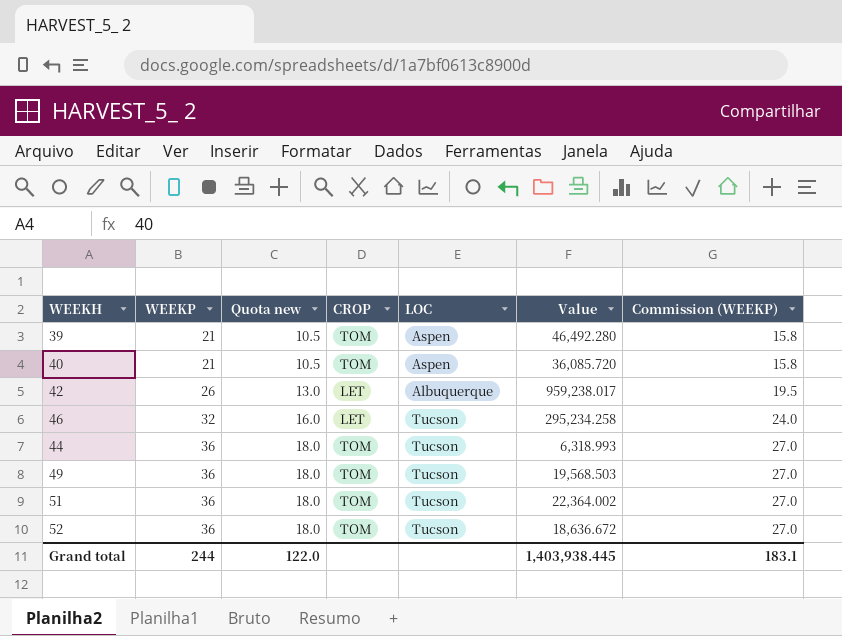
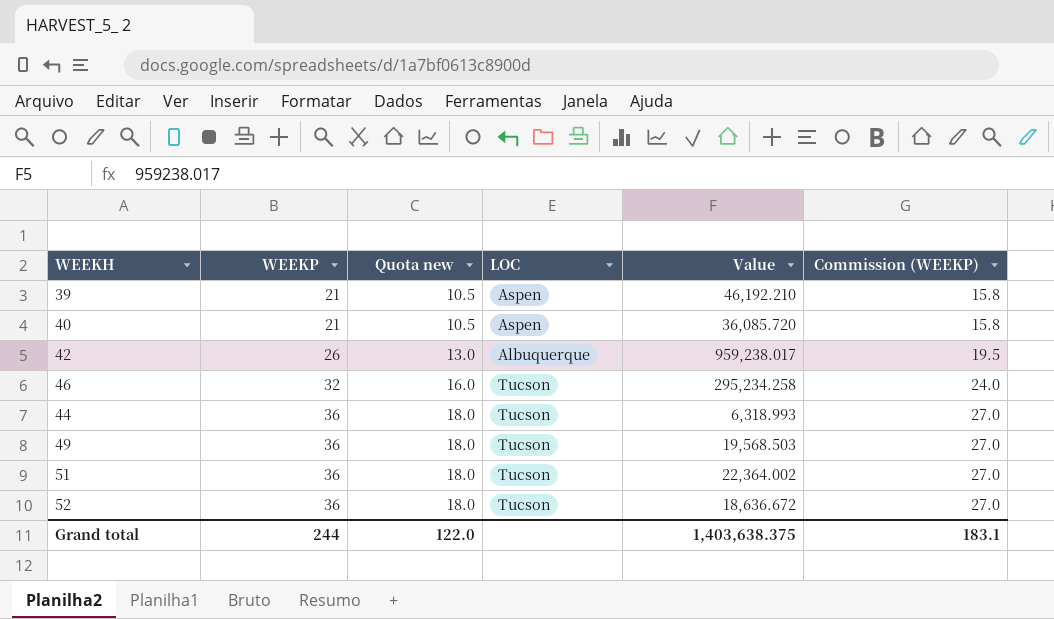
column CROP | position: 4 -> none
39 | Value: 46,492.280 -> 46,192.210
Grand total | Value: 1,403,938.445 -> 1,403,638.375

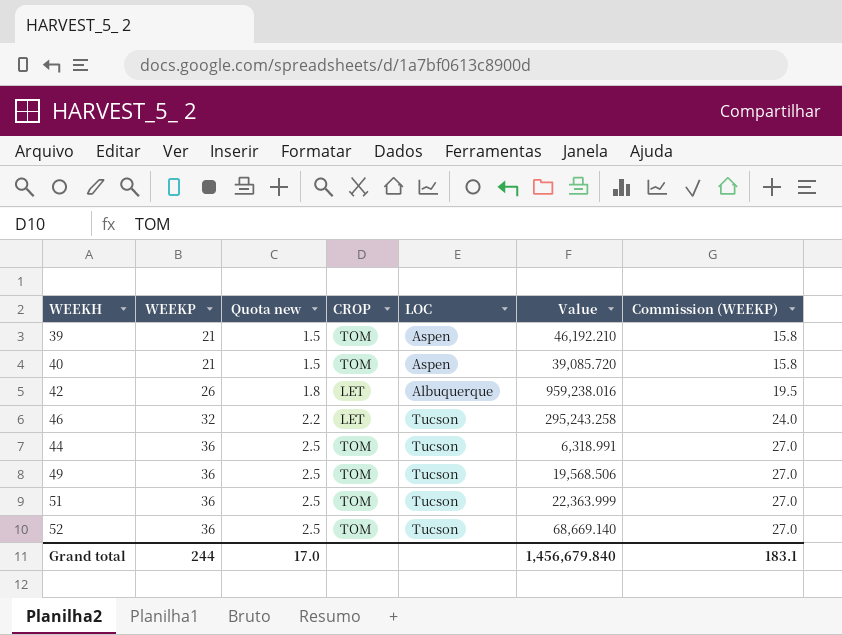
column Quota new | formula: [WEEKP] * 0.5 -> [WEEKP] * 0.07
column CROP | position: none -> 4
40 | Value: 36,085.720 -> 39,085.720
42 | Value: 959,238.017 -> 959,238.016
46 | Value: 295,234.258 -> 295,243.258
44 | Value: 6,318.993 -> 6,318.991
49 | Value: 19,568.503 -> 19,568.506
51 | Value: 22,364.002 -> 22,363.999
52 | Value: 18,636.672 -> 68,669.140
Grand total | Quota new: 122.0 -> 17.0
Grand total | Value: 1,403,638.375 -> 1,456,679.840

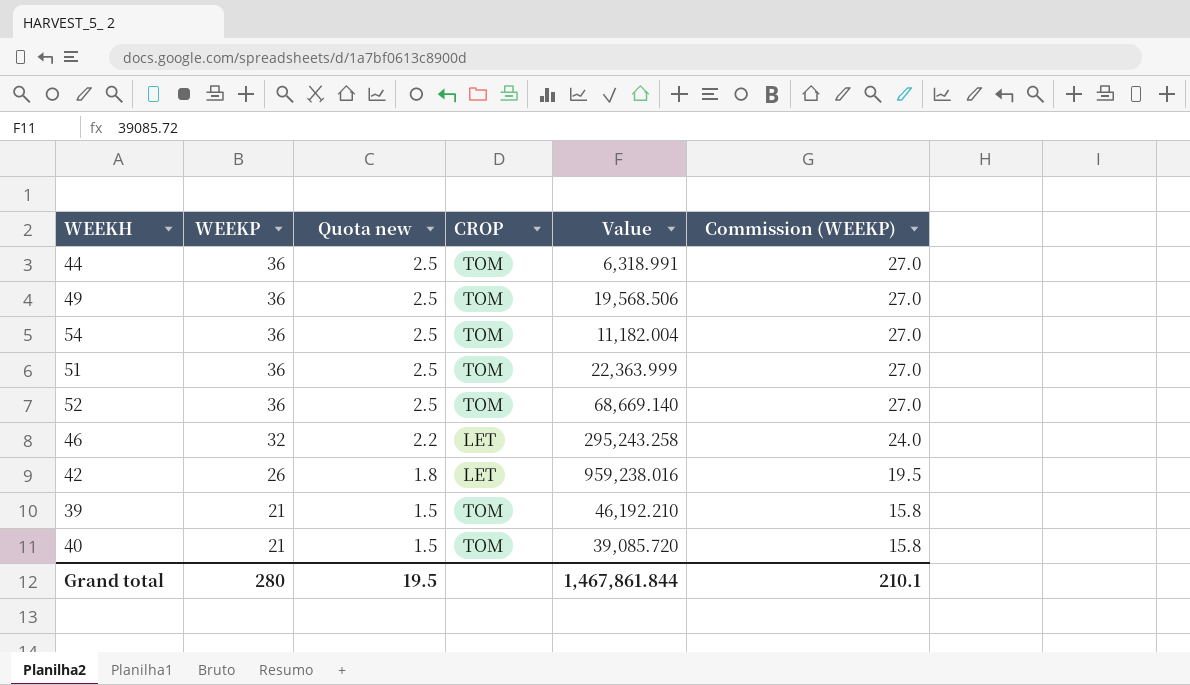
row order: WEEKP ascending -> WEEKP descending
column LOC | position: 5 -> none
row 54: none -> 36 | 2.5 | TOM | 11,182.004 | 27.0
Grand total | WEEKP: 244 -> 280
Grand total | Quota new: 17.0 -> 19.5
Grand total | Value: 1,456,679.840 -> 1,467,861.844
Grand total | Commission (WEEKP): 183.1 -> 210.1

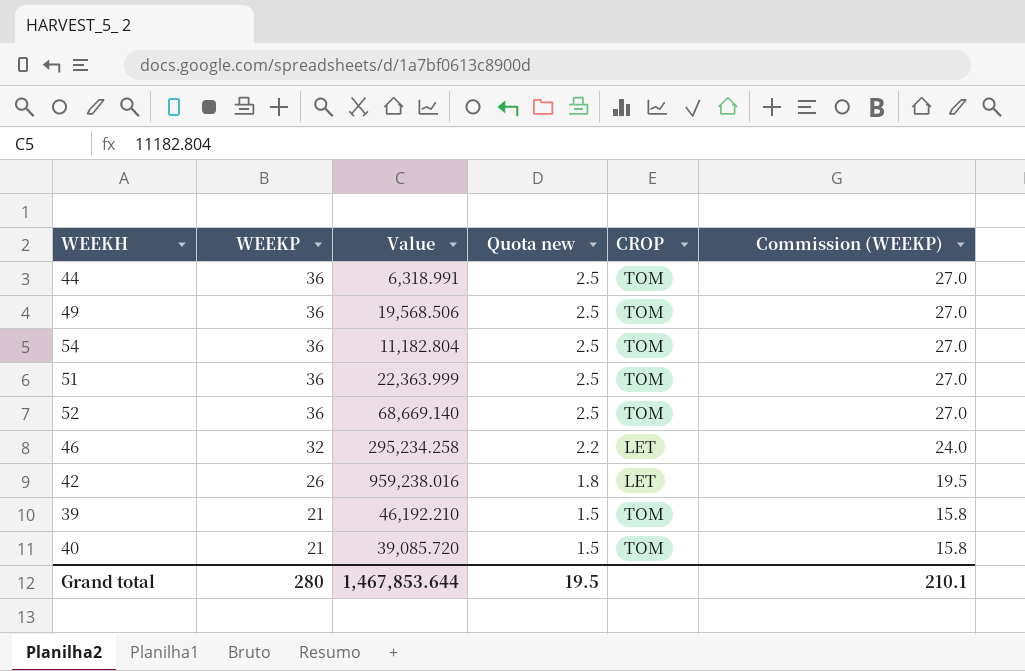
column Value | position: 5 -> 3
54 | Value: 11,182.004 -> 11,182.804
46 | Value: 295,243.258 -> 295,234.258
Grand total | Value: 1,467,861.844 -> 1,467,853.644

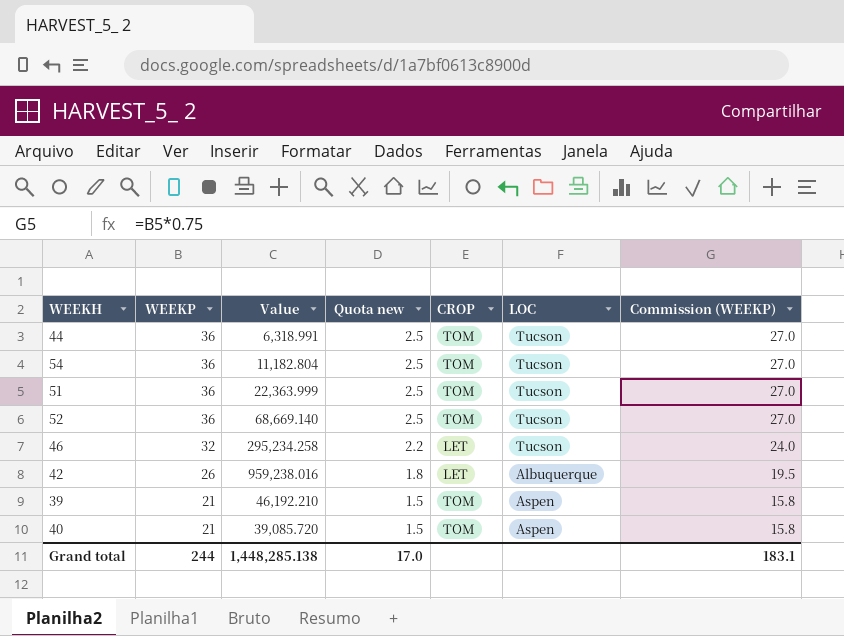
column LOC | position: none -> 6
row 49: 36 | 19,568.506 | 2.5 | TOM | 27.0 -> none
Grand total | WEEKP: 280 -> 244
Grand total | Value: 1,467,853.644 -> 1,448,285.138
Grand total | Quota new: 19.5 -> 17.0
Grand total | Commission (WEEKP): 210.1 -> 183.1

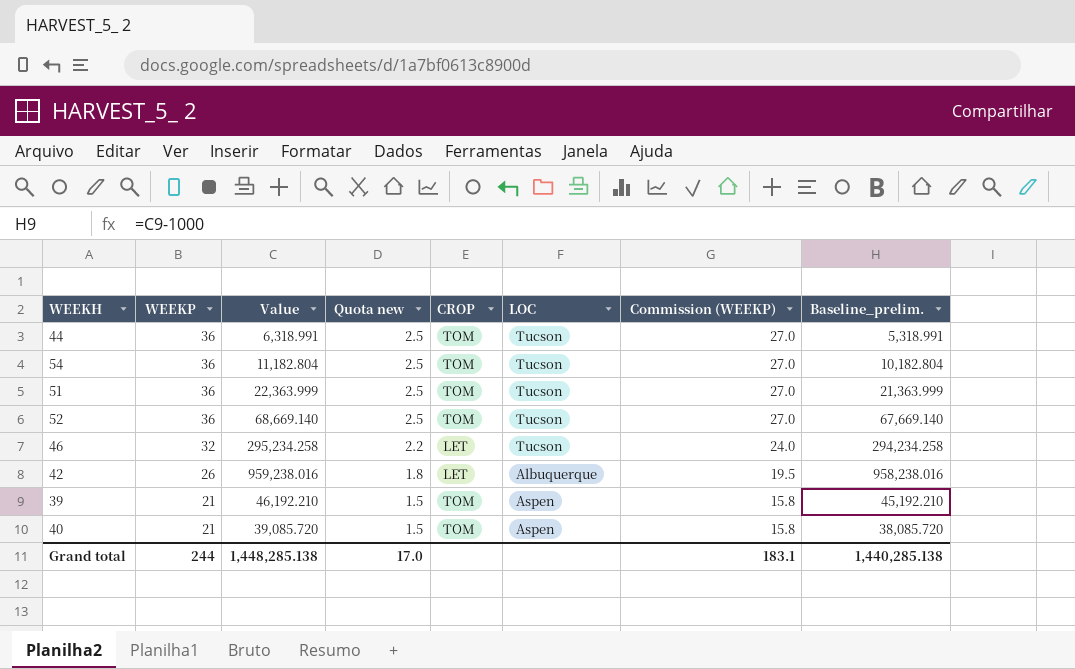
column Baseline_prelim. | formula: none -> [Value] - 1000

